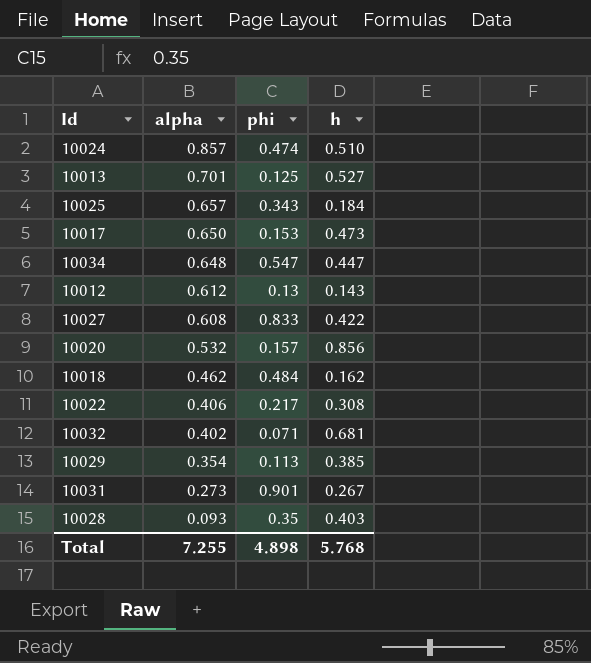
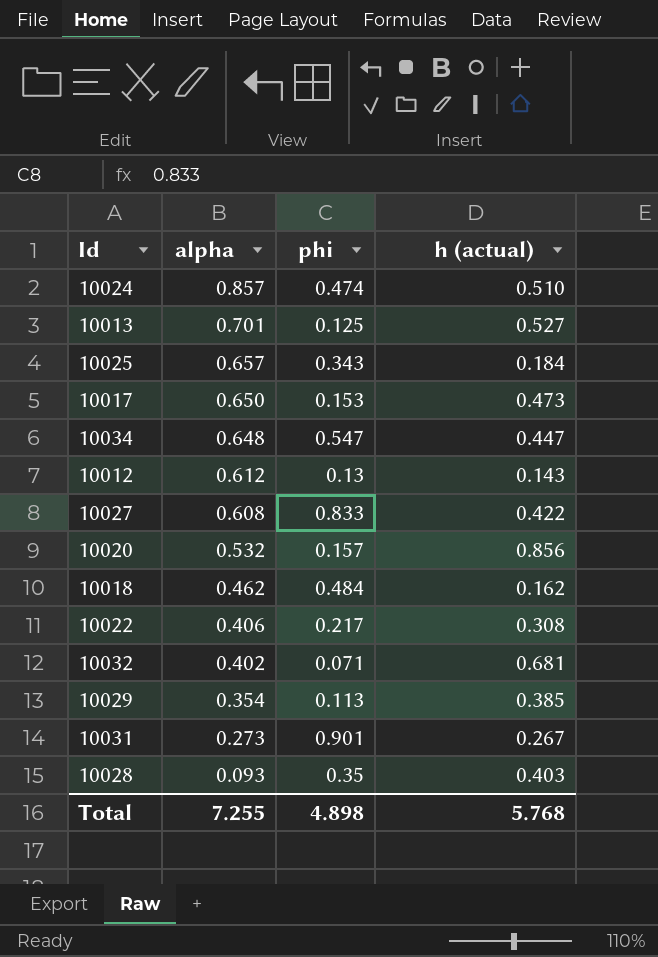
column name: h -> h (actual)

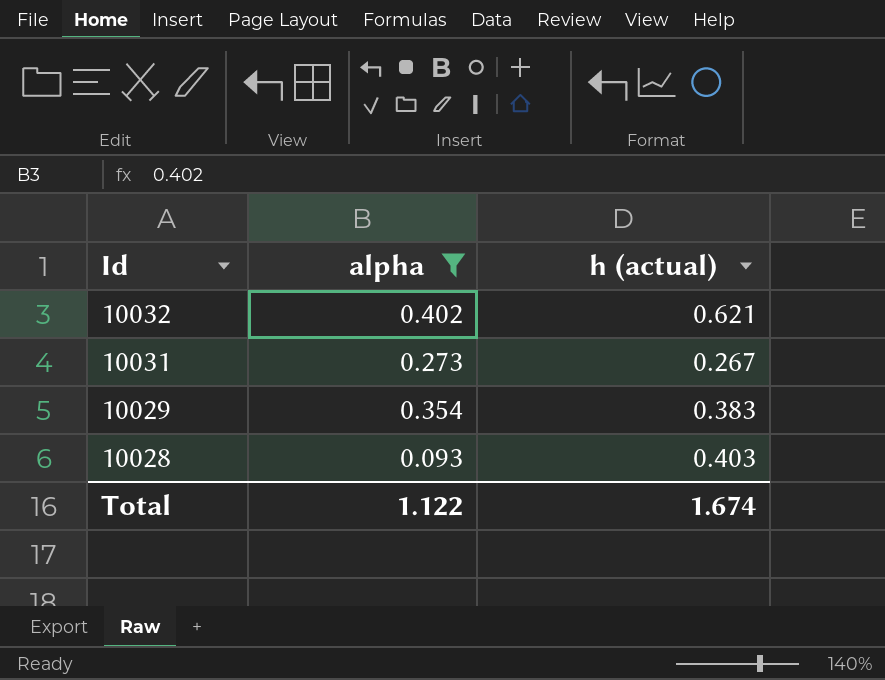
filter: none -> alpha <= 0.402
row order: alpha descending -> Id descending
column phi | position: 3 -> none
10032 | h (actual): 0.681 -> 0.621
10029 | h (actual): 0.385 -> 0.383
Total | alpha: 7.255 -> 1.122
Total | h (actual): 5.768 -> 1.674

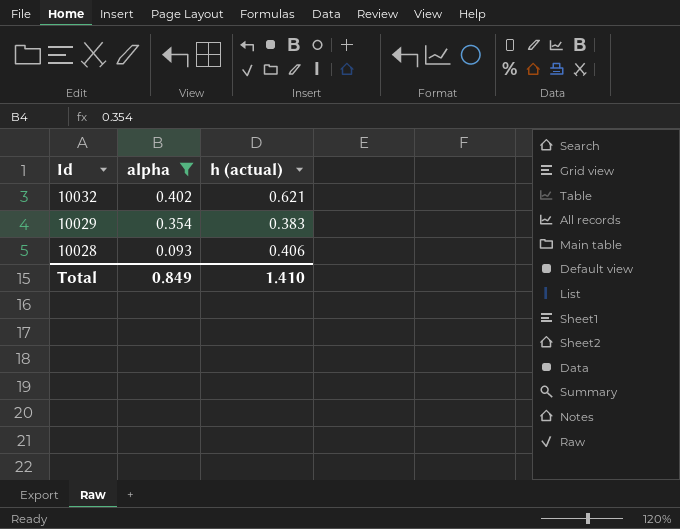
row 10031: 0.273 | 0.267 -> none
10028 | h (actual): 0.403 -> 0.406
Total | alpha: 1.122 -> 0.849
Total | h (actual): 1.674 -> 1.410

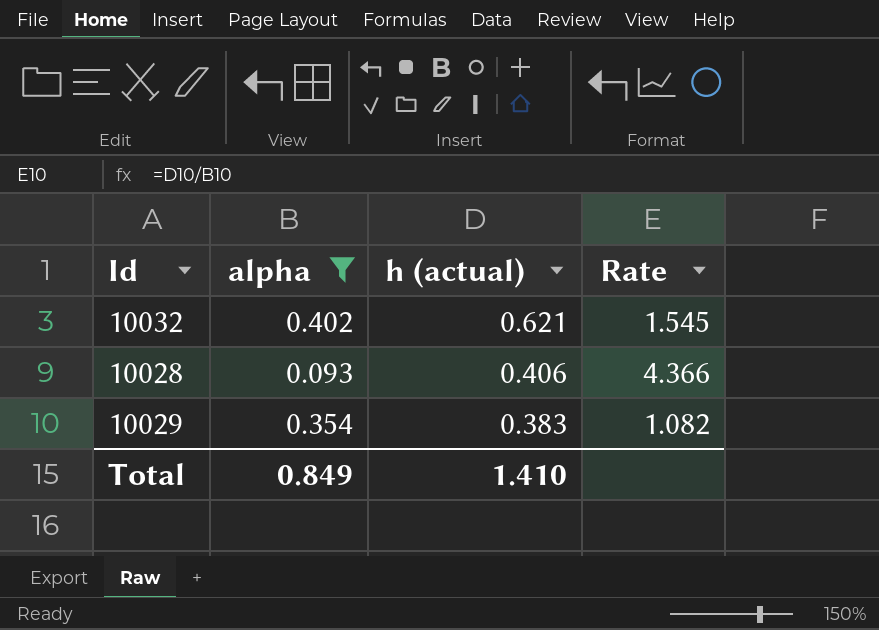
row order: Id descending -> h (actual) descending
column Rate | formula: none -> [h (actual)] / [alpha]

